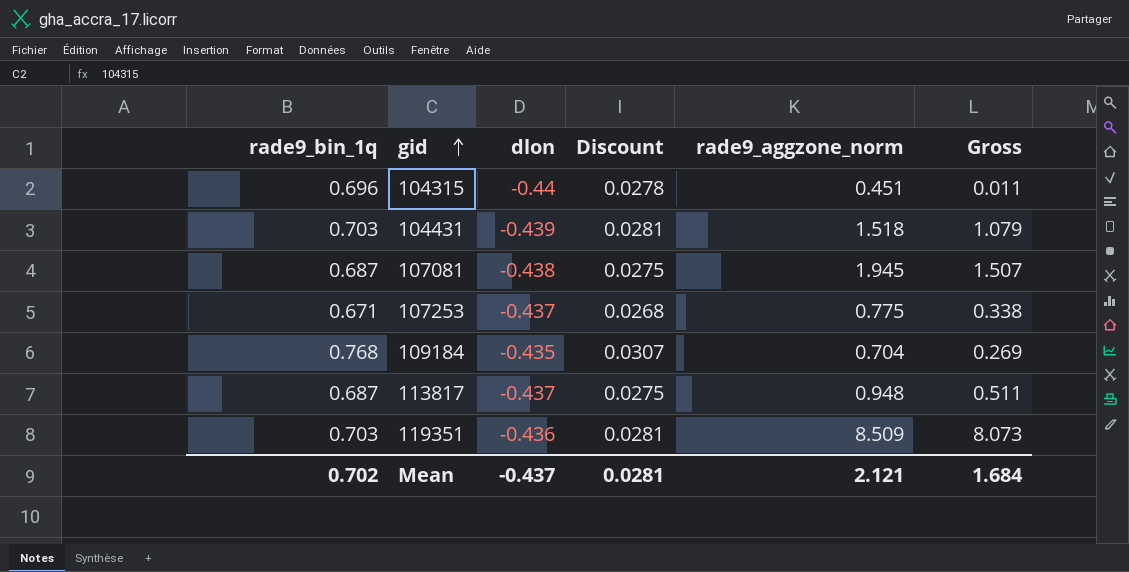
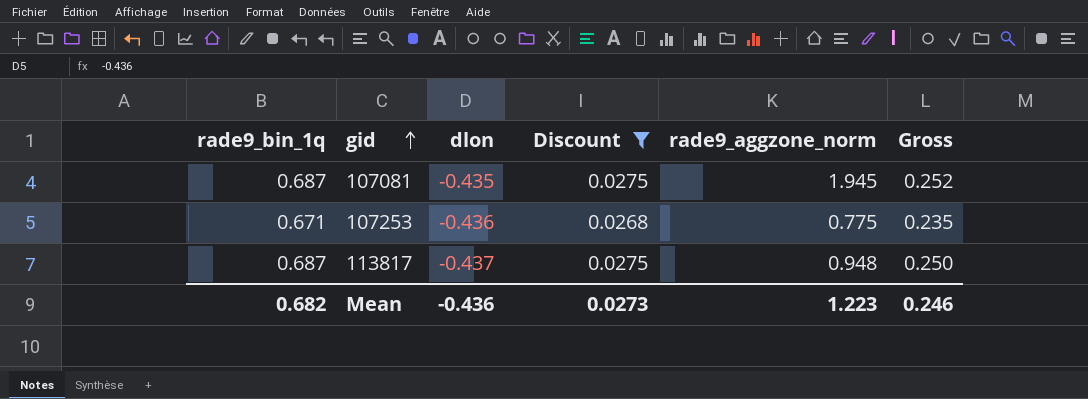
filter: none -> Discount <= 0.0275
column Gross | formula: [dlon] + [rade9_aggzone_norm] -> [rade9_bin_1q] + [dlon]
107081 | dlon: -0.438 -> -0.435
107253 | dlon: -0.437 -> -0.436
Mean | rade9_bin_1q: 0.702 -> 0.682
Mean | dlon: -0.437 -> -0.436
Mean | Discount: 0.0281 -> 0.0273
Mean | rade9_aggzone_norm: 2.121 -> 1.223
Mean | Gross: 1.684 -> 0.246

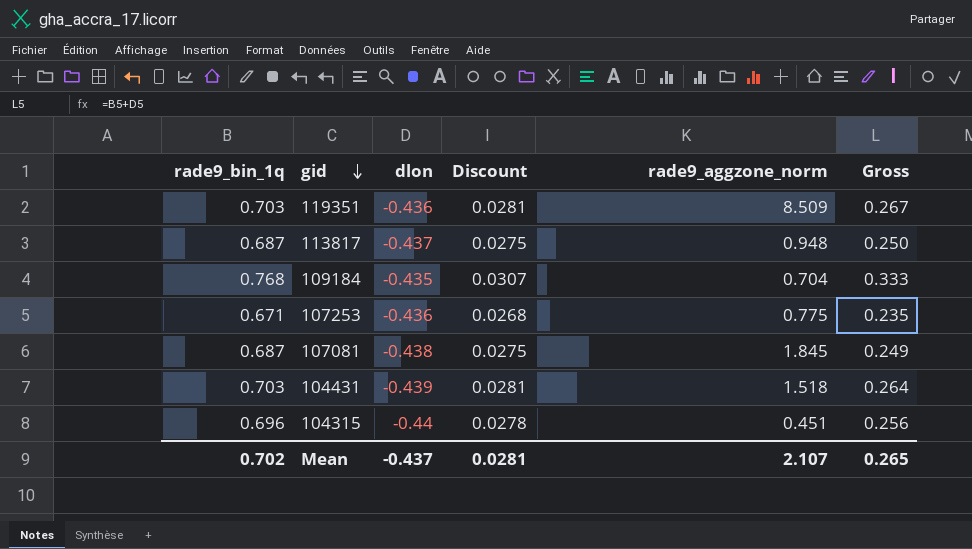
filter: Discount <= 0.0275 -> none
row order: gid ascending -> gid descending
107081 | dlon: -0.435 -> -0.438
107081 | rade9_aggzone_norm: 1.945 -> 1.845
107081 | Gross: 0.252 -> 0.249
Mean | rade9_bin_1q: 0.682 -> 0.702
Mean | dlon: -0.436 -> -0.437
Mean | Discount: 0.0273 -> 0.0281
Mean | rade9_aggzone_norm: 1.223 -> 2.107
Mean | Gross: 0.246 -> 0.265

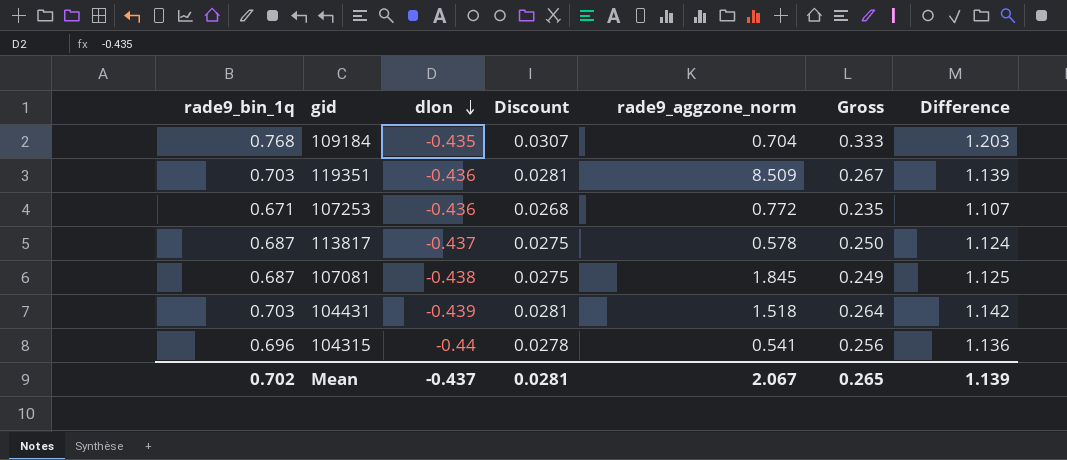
row order: gid descending -> dlon descending
column Difference | formula: none -> [rade9_bin_1q] - [dlon]
107253 | rade9_aggzone_norm: 0.775 -> 0.772
113817 | rade9_aggzone_norm: 0.948 -> 0.578
104315 | rade9_aggzone_norm: 0.451 -> 0.541
Mean | rade9_aggzone_norm: 2.107 -> 2.067

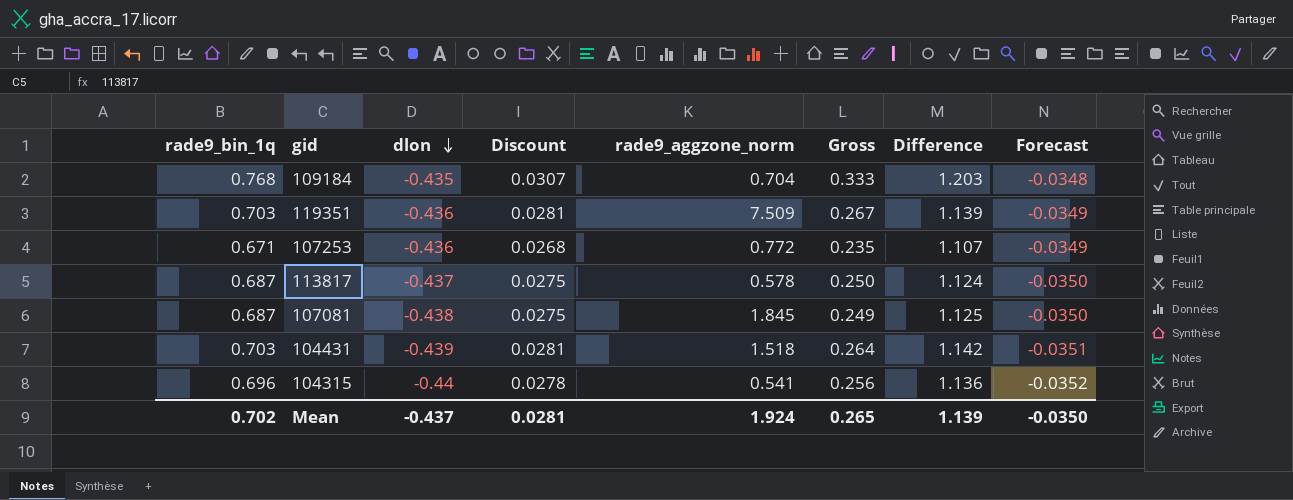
column Forecast | formula: none -> [dlon] * 0.08
119351 | rade9_aggzone_norm: 8.509 -> 7.509
Mean | rade9_aggzone_norm: 2.067 -> 1.924

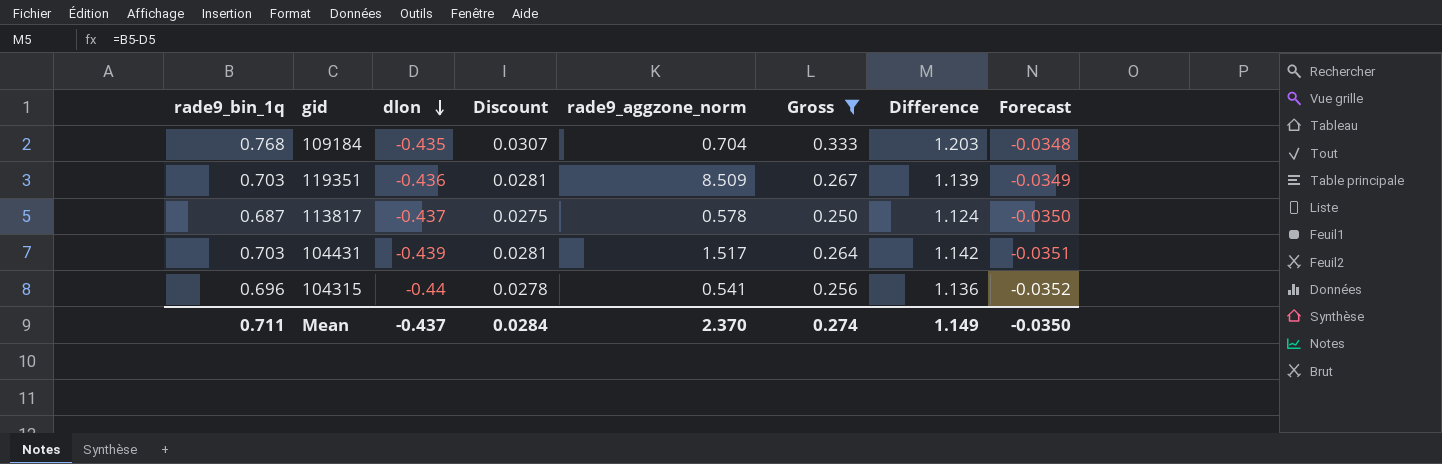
filter: none -> Gross >= 0.250
119351 | rade9_aggzone_norm: 7.509 -> 8.509
104431 | rade9_aggzone_norm: 1.518 -> 1.517
Mean | rade9_bin_1q: 0.702 -> 0.711
Mean | Discount: 0.0281 -> 0.0284
Mean | rade9_aggzone_norm: 1.924 -> 2.370
Mean | Gross: 0.265 -> 0.274
Mean | Difference: 1.139 -> 1.149

